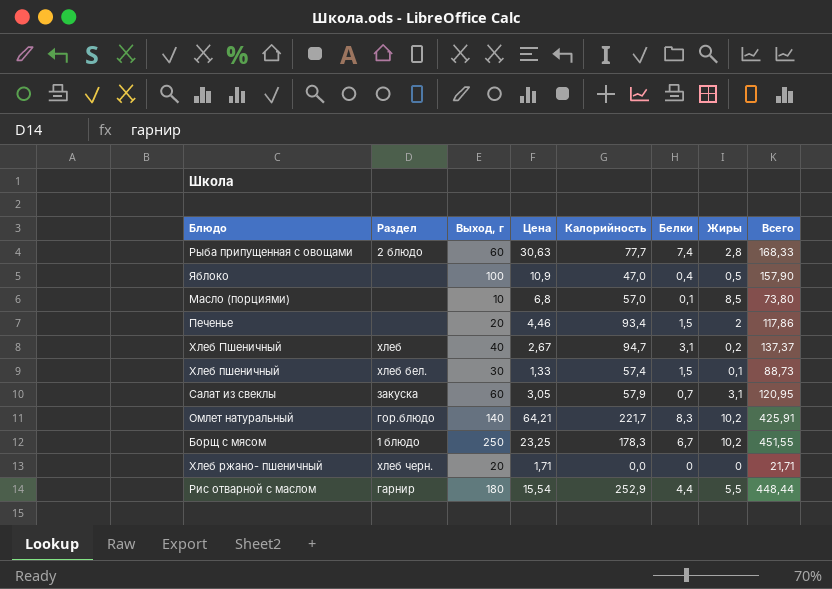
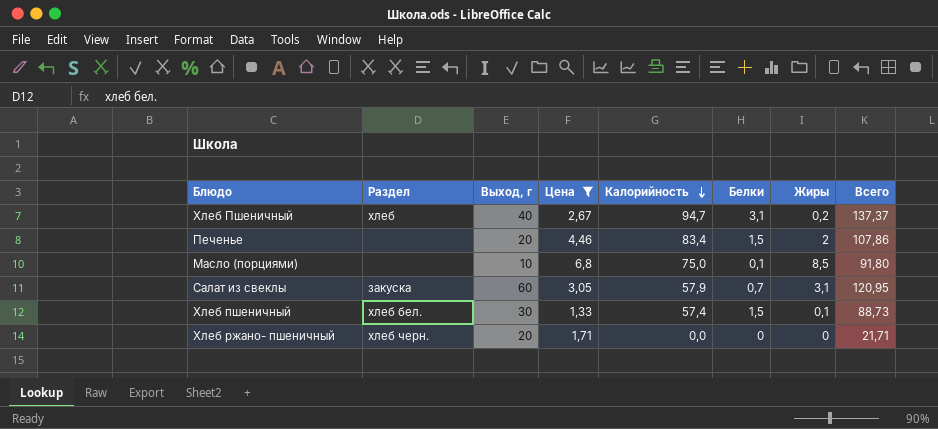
filter: none -> Цена <= 6,8
row order: none -> Калорийность descending
Печенье | Калорийность: 93,4 -> 83,4
Печенье | Всего: 117,86 -> 107,86
Масло (порциями) | Калорийность: 57,0 -> 75,0
Масло (порциями) | Всего: 73,80 -> 91,80

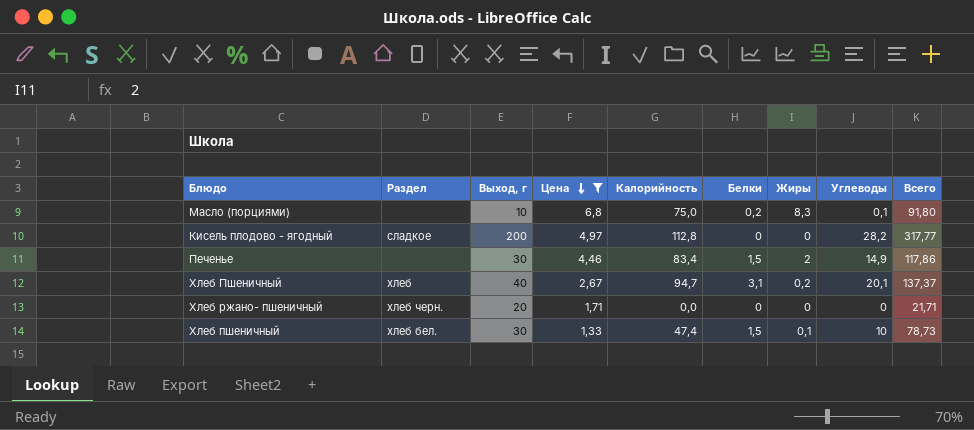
row order: Калорийность descending -> Цена descending
column Углеводы | position: none -> 8
row Салат из свеклы: закуска | 60 | 3,05 | 57,9 | 0,7 | 3,1 | 120,95 -> none
Масло (порциями) | Белки: 0,1 -> 0,2
Масло (порциями) | Жиры: 8,5 -> 8,3
row Кисель плодово - ягодный: none -> сладкое | 200 | 4,97 | 112,8 | 0 | 0 | 28,2 | 317,77
Печенье | Выход, г: 20 -> 30
Печенье | Всего: 107,86 -> 117,86
Хлеб пшеничный | Калорийность: 57,4 -> 47,4
Хлеб пшеничный | Всего: 88,73 -> 78,73

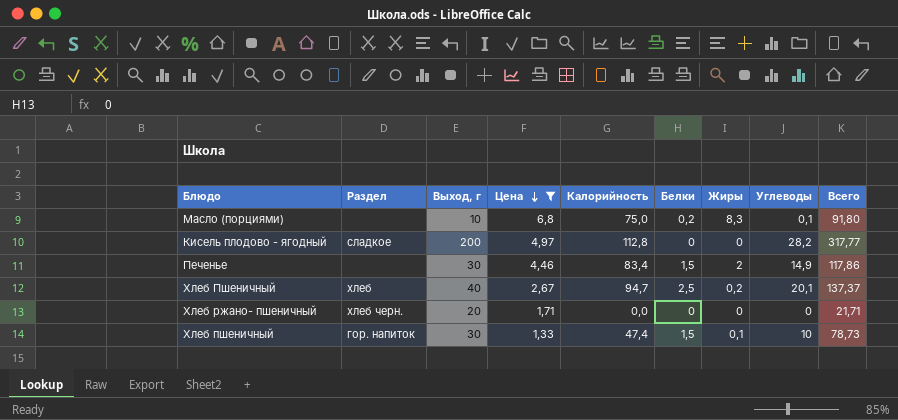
Хлеб Пшеничный | Белки: 3,1 -> 2,5
Хлеб пшеничный | Раздел: хлеб бел. -> гор. напиток

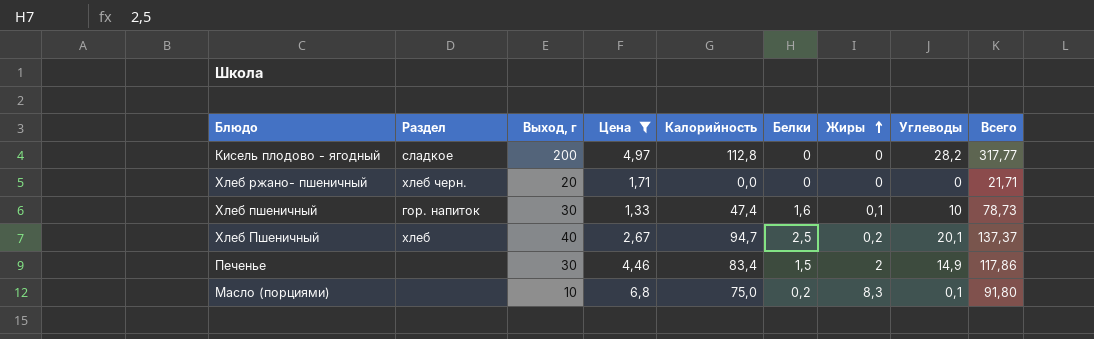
row order: Цена descending -> Жиры ascending
Хлеб пшеничный | Белки: 1,5 -> 1,6

